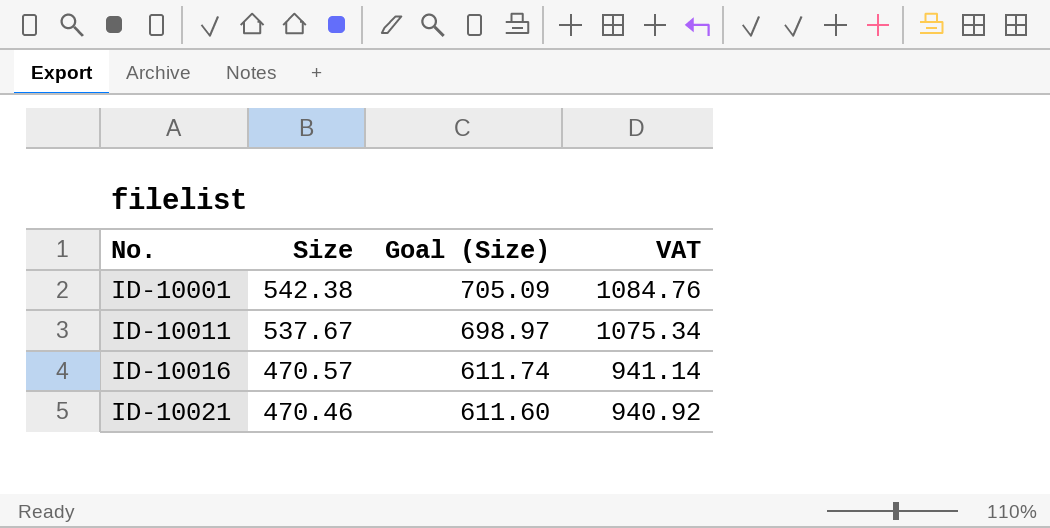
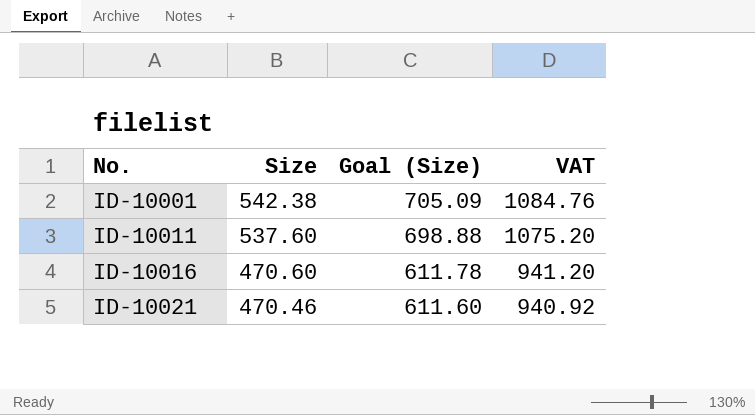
ID-10011 | Size: 537.67 -> 537.60
ID-10011 | Goal (Size): 698.97 -> 698.88
ID-10011 | VAT: 1075.34 -> 1075.20
ID-10016 | Size: 470.57 -> 470.60
ID-10016 | Goal (Size): 611.74 -> 611.78
ID-10016 | VAT: 941.14 -> 941.20

